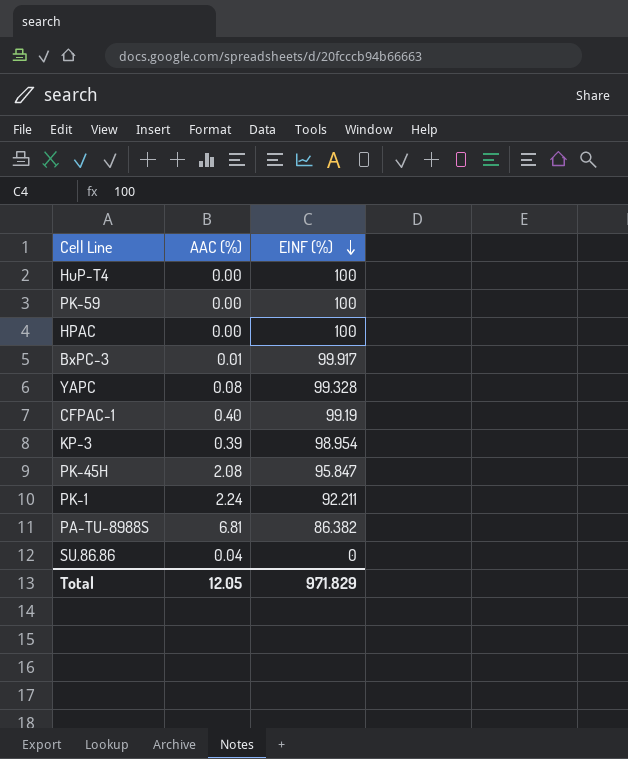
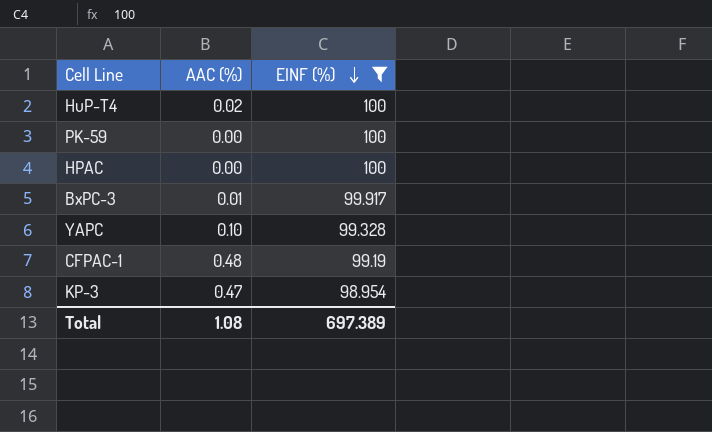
filter: none -> EINF (%) >= 98.954
HuP-T4 | AAC (%): 0.00 -> 0.02
YAPC | AAC (%): 0.08 -> 0.10
CFPAC-1 | AAC (%): 0.40 -> 0.48
KP-3 | AAC (%): 0.39 -> 0.47
Total | AAC (%): 12.05 -> 1.08
Total | EINF (%): 971.829 -> 697.389

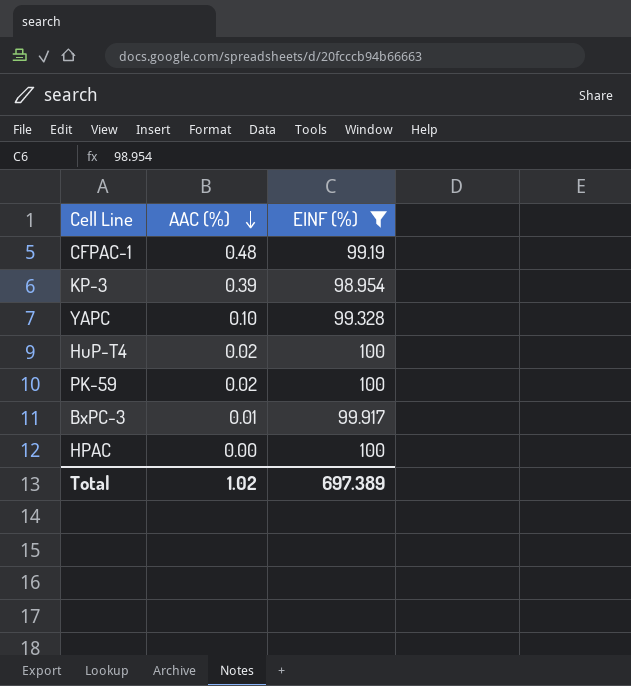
row order: EINF (%) descending -> AAC (%) descending
KP-3 | AAC (%): 0.47 -> 0.39
PK-59 | AAC (%): 0.00 -> 0.02
Total | AAC (%): 1.08 -> 1.02

